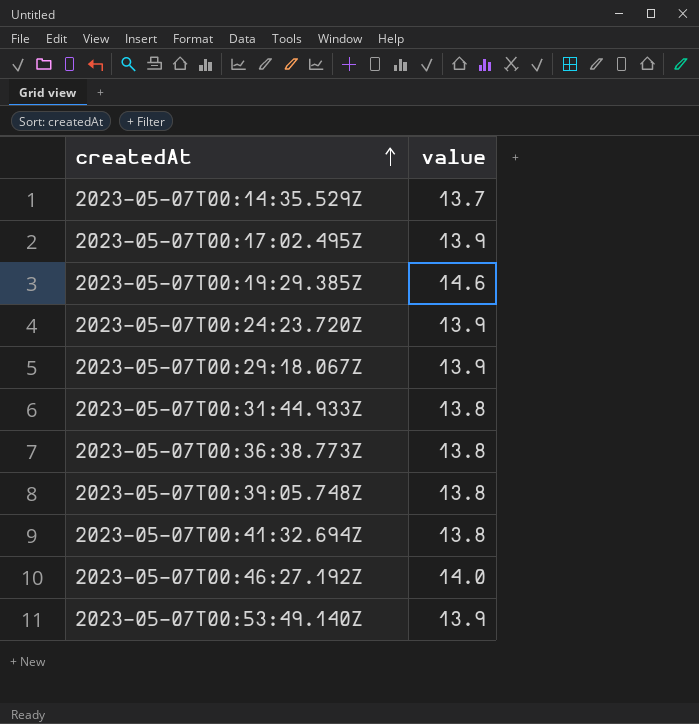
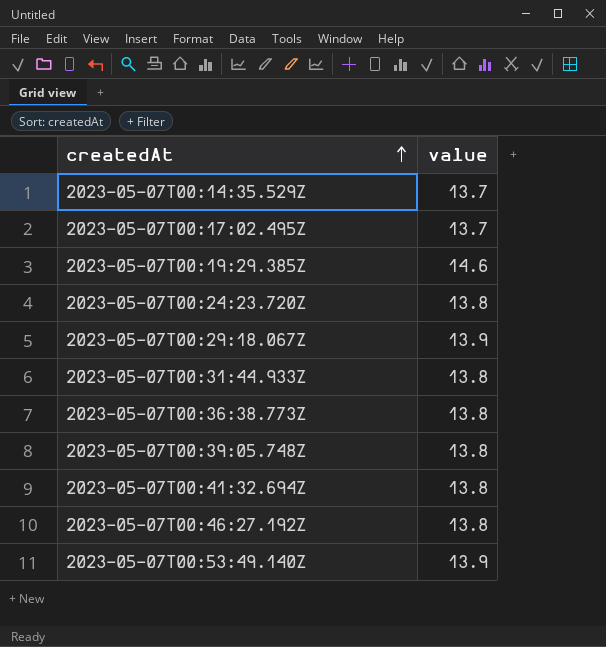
2023-05-07T00:17:02.495Z | value: 13.9 -> 13.7
2023-05-07T00:24:23.720Z | value: 13.9 -> 13.8
2023-05-07T00:46:27.192Z | value: 14.0 -> 13.8

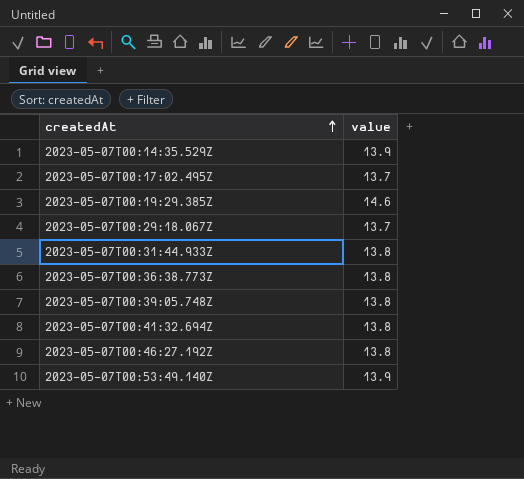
row 2023-05-07T00:24:23.720Z: 13.8 -> none
2023-05-07T00:14:35.529Z | value: 13.7 -> 13.9
2023-05-07T00:29:18.067Z | value: 13.9 -> 13.7

